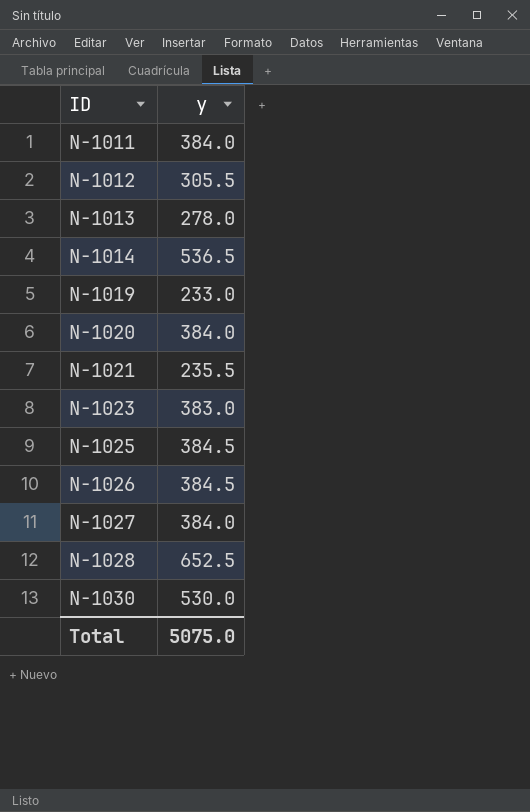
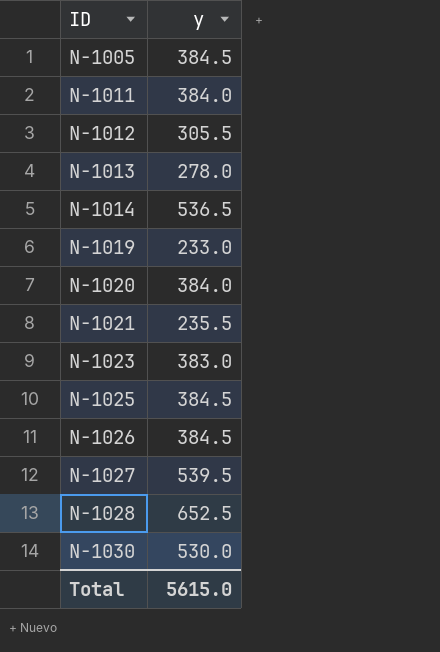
row N-1005: none -> 384.5
N-1027 | y: 384.0 -> 539.5
Total | y: 5075.0 -> 5615.0

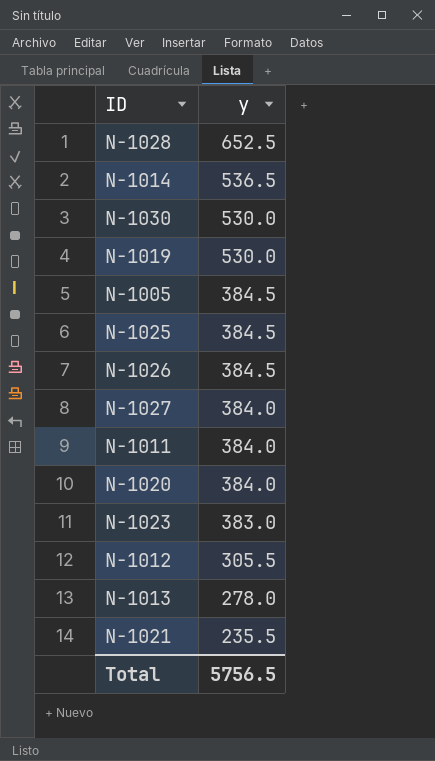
row order: ID ascending -> y descending
N-1019 | y: 233.0 -> 530.0
N-1027 | y: 539.5 -> 384.0
Total | y: 5615.0 -> 5756.5

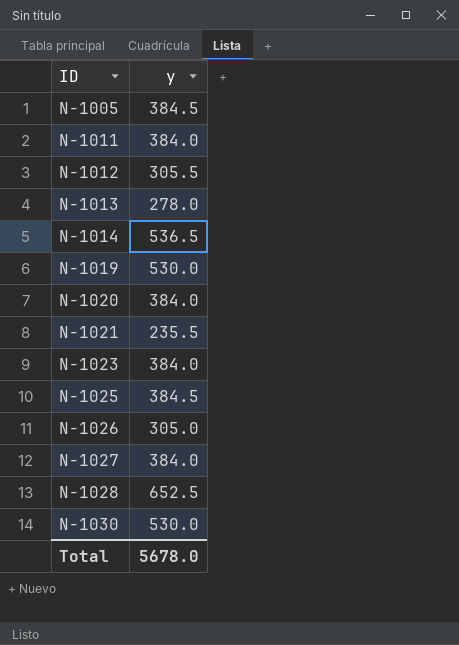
row order: y descending -> ID ascending
N-1023 | y: 383.0 -> 384.0
N-1026 | y: 384.5 -> 305.0
Total | y: 5756.5 -> 5678.0

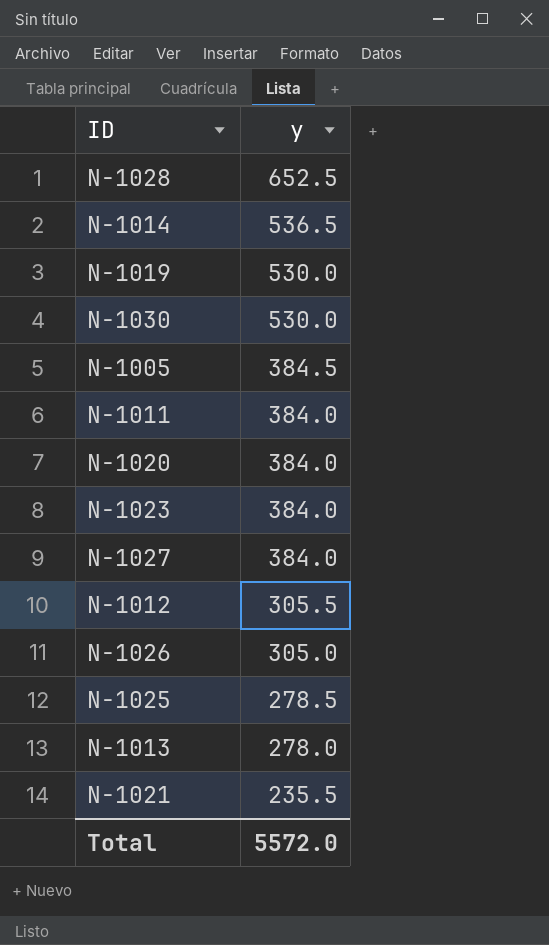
row order: ID ascending -> y descending
N-1025 | y: 384.5 -> 278.5
Total | y: 5678.0 -> 5572.0

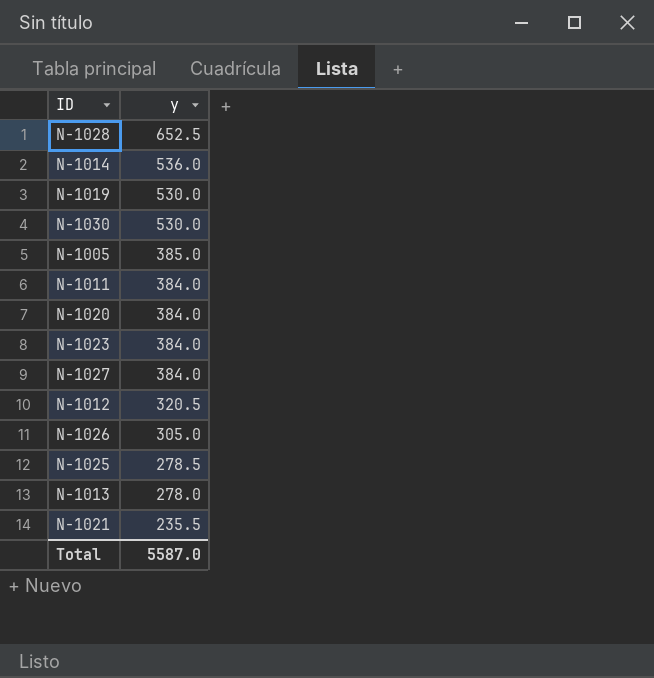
N-1014 | y: 536.5 -> 536.0
N-1005 | y: 384.5 -> 385.0
N-1012 | y: 305.5 -> 320.5
Total | y: 5572.0 -> 5587.0

